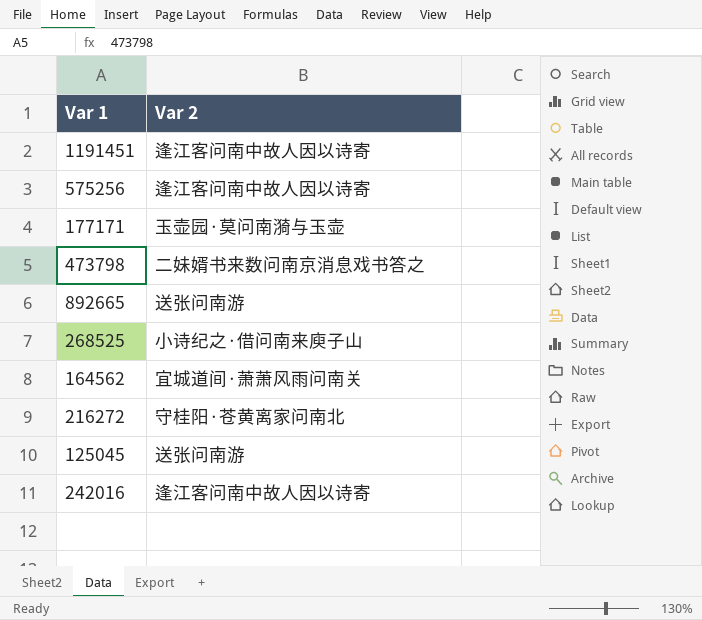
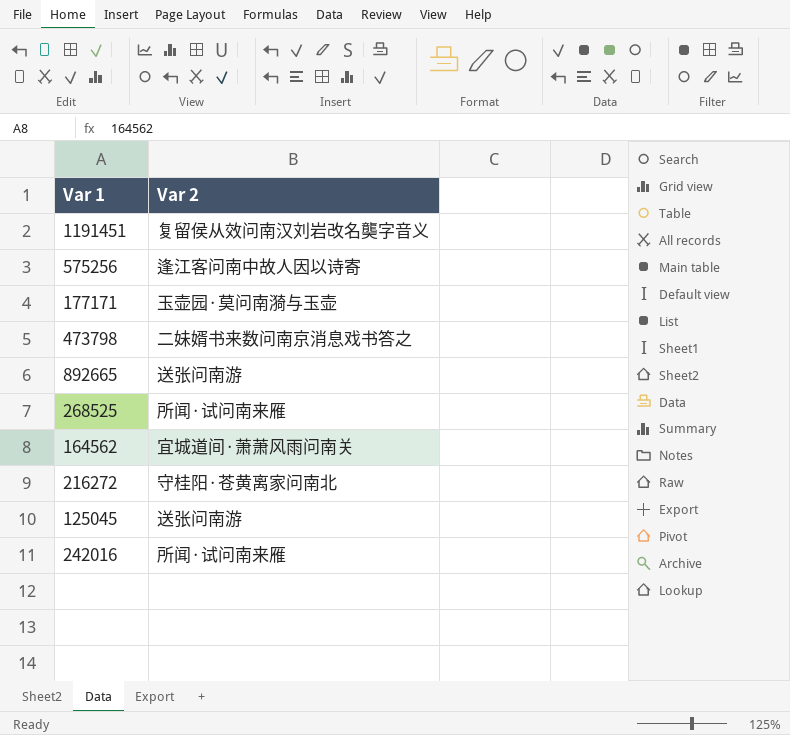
1191451 | Var 2: 逢江客问南中故人因以诗寄 -> 复留侯从效问南汉刘岩改名龑字音义
268525 | Var 2: 小诗纪之·借问南来庾子山 -> 所闻·试问南来雁
242016 | Var 2: 逢江客问南中故人因以诗寄 -> 所闻·试问南来雁

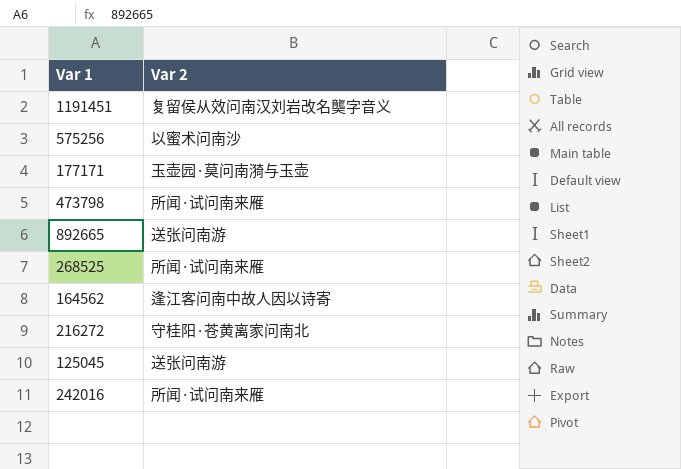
575256 | Var 2: 逢江客问南中故人因以诗寄 -> 以蜜术问南沙
473798 | Var 2: 二妹婿书来数问南京消息戏书答之 -> 所闻·试问南来雁
164562 | Var 2: 宜城道间·萧萧风雨问南关 -> 逢江客问南中故人因以诗寄

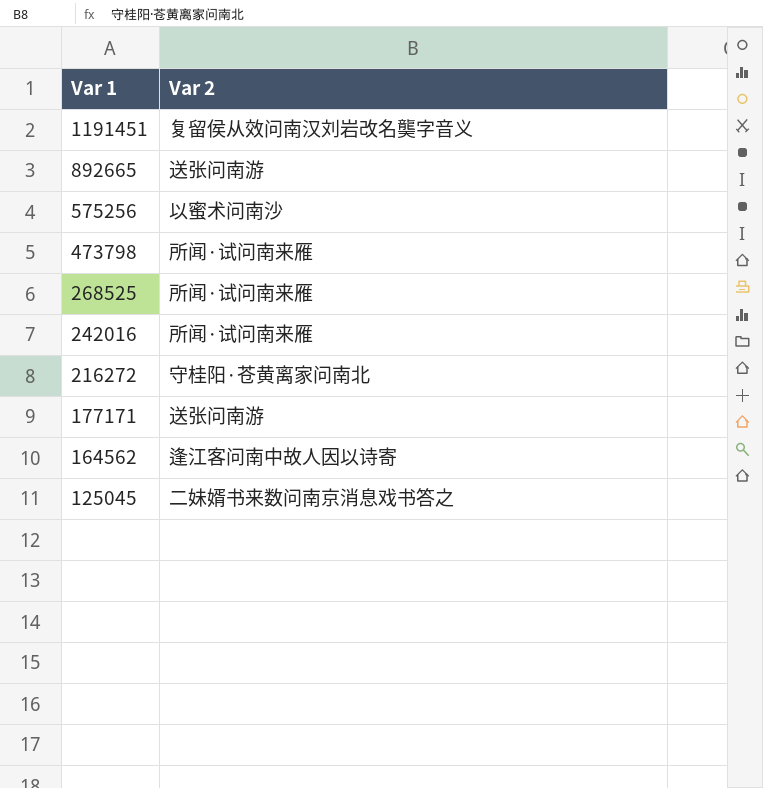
row order: none -> Var 1 descending
177171 | Var 2: 玉壶园·莫问南漪与玉壶 -> 送张问南游
125045 | Var 2: 送张问南游 -> 二妹婿书来数问南京消息戏书答之

